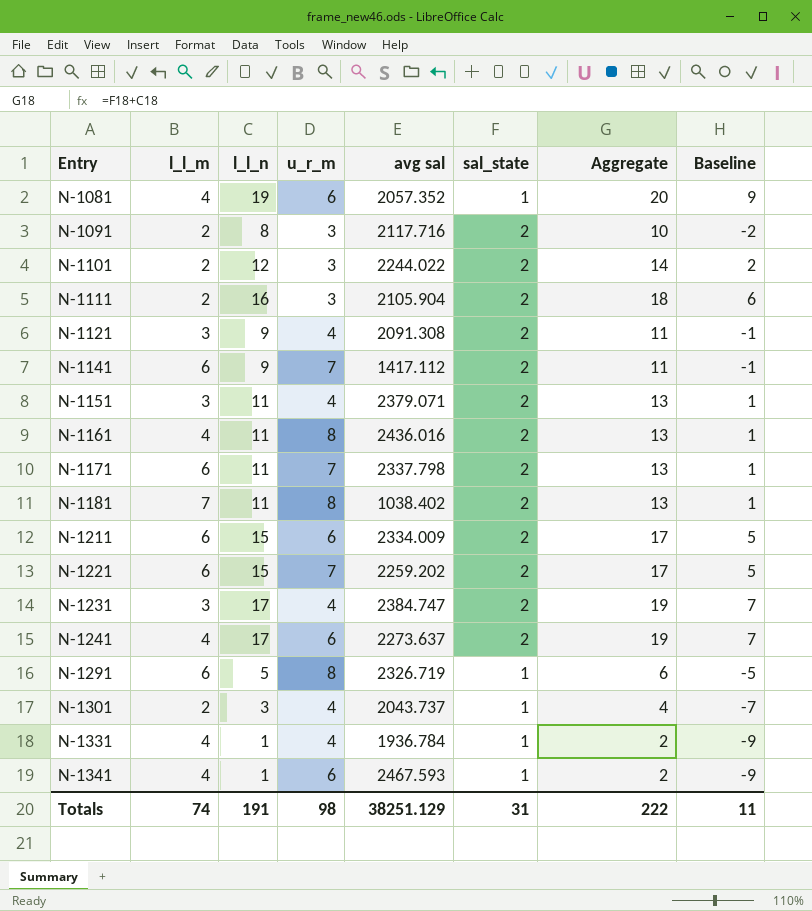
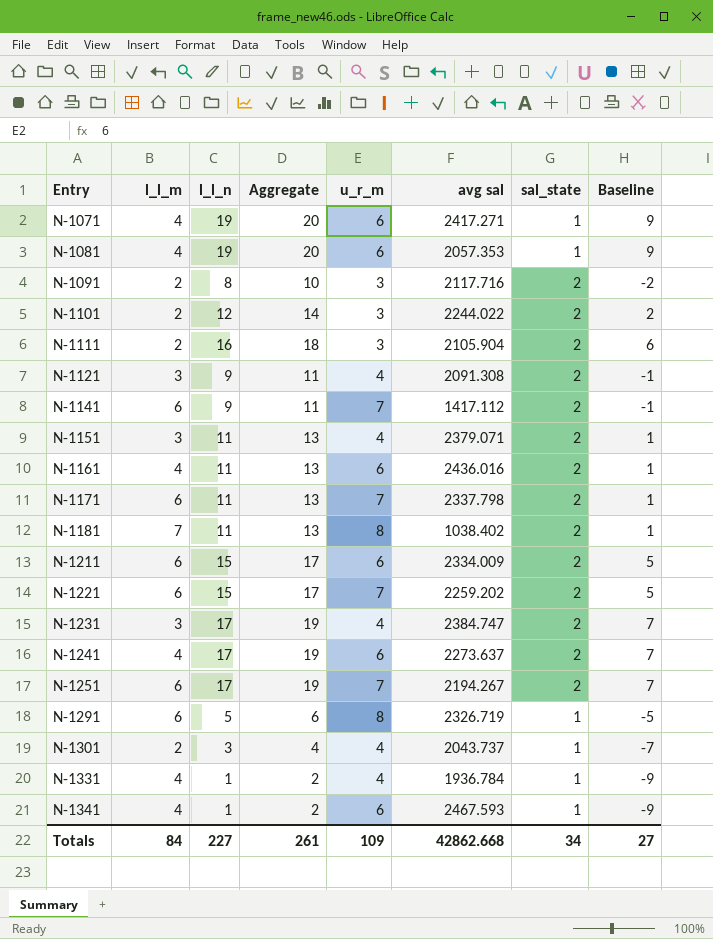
column Aggregate | position: 7 -> 4
row N-1071: none -> 4 | 19 | 20 | 6 | 2417.271 | 1 | 9
N-1081 | avg sal: 2057.352 -> 2057.353
N-1161 | u_r_m: 8 -> 6
row N-1251: none -> 6 | 17 | 19 | 7 | 2194.267 | 2 | 7
Totals | l_l_m: 74 -> 84
Totals | l_l_n: 191 -> 227
Totals | Aggregate: 222 -> 261
Totals | u_r_m: 98 -> 109
Totals | avg sal: 38251.129 -> 42862.668
Totals | sal_state: 31 -> 34
Totals | Baseline: 11 -> 27

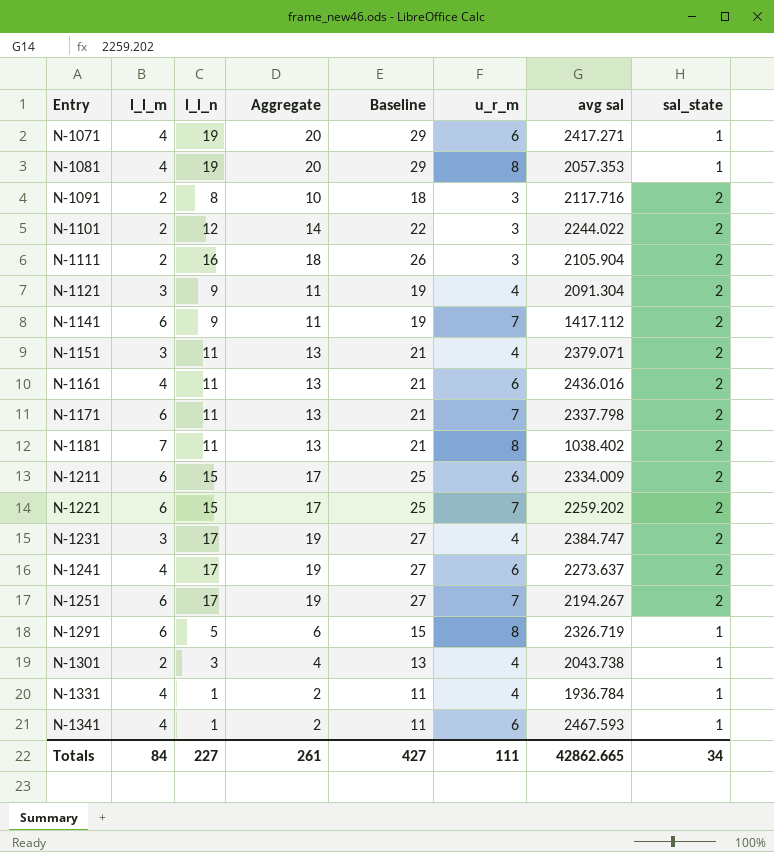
column Baseline | formula: [l_l_n] - 10 -> [l_l_n] + 10
column Baseline | position: 8 -> 5
N-1081 | u_r_m: 6 -> 8
N-1121 | avg sal: 2091.308 -> 2091.304
N-1301 | avg sal: 2043.737 -> 2043.738
Totals | Baseline: 27 -> 427
Totals | u_r_m: 109 -> 111
Totals | avg sal: 42862.668 -> 42862.665

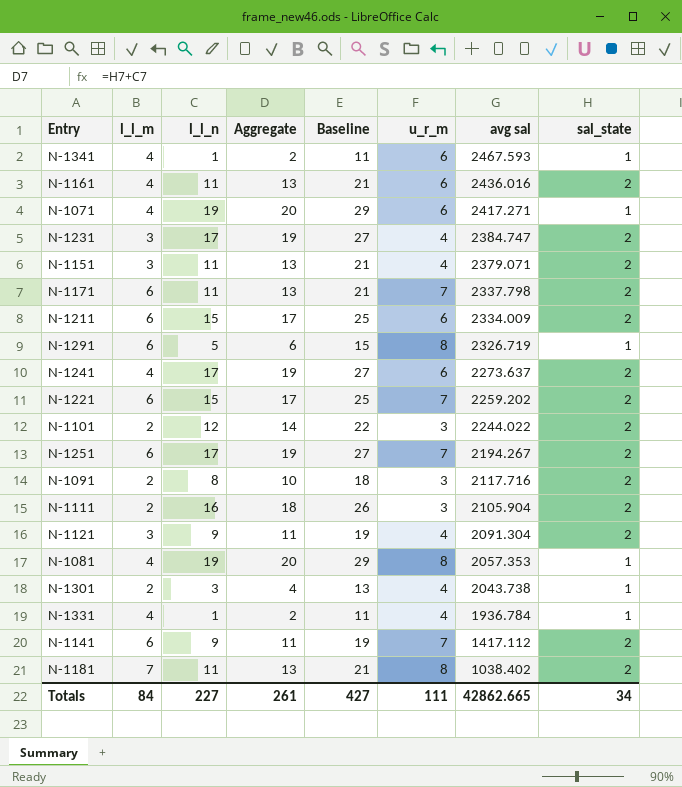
row order: Entry ascending -> avg sal descending

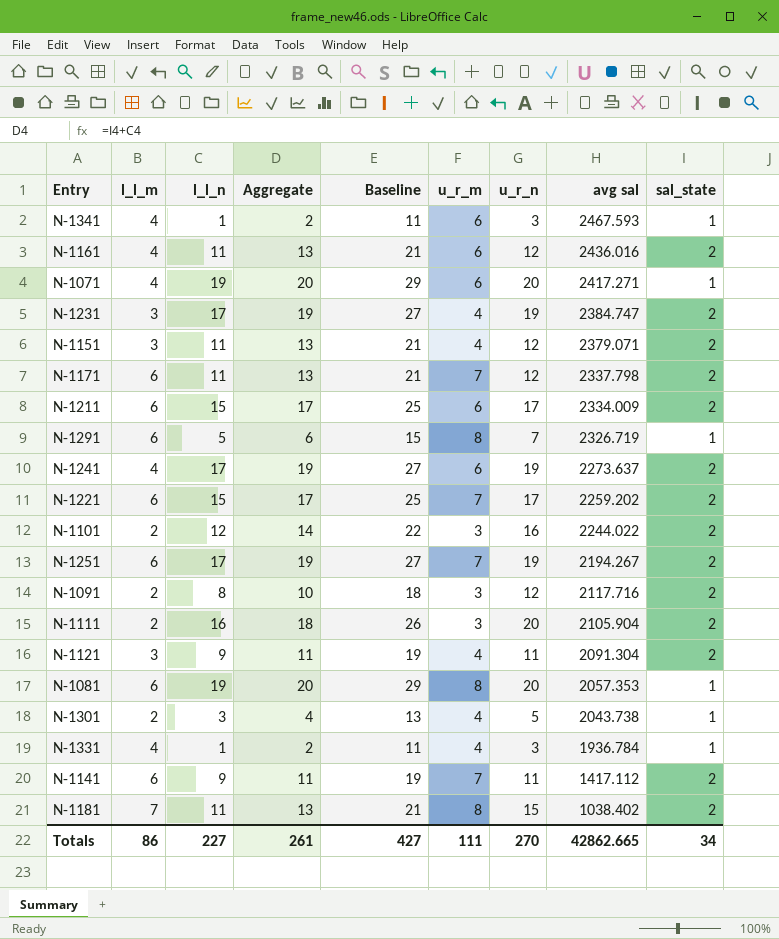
column u_r_n | position: none -> 7
N-1081 | l_l_m: 4 -> 6
Totals | l_l_m: 84 -> 86

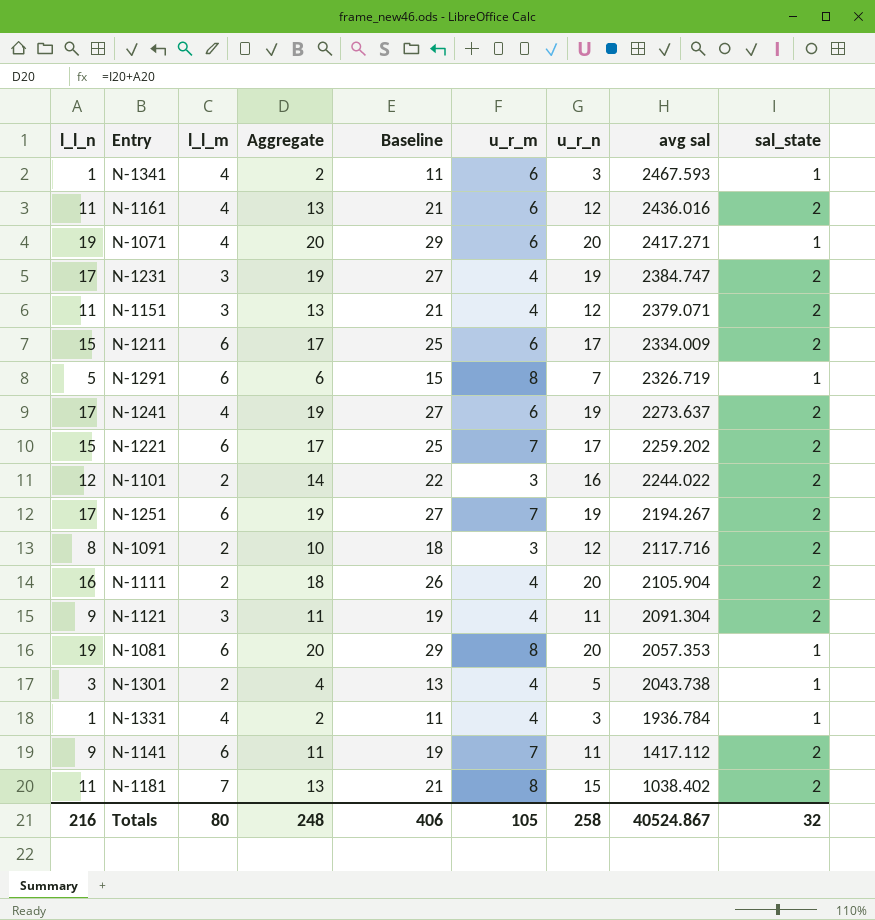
column l_l_n | position: 3 -> 1
row N-1171: 6 | 11 | 13 | 21 | 7 | 12 | 2337.798 | 2 -> none
N-1111 | u_r_m: 3 -> 4
Totals | l_l_n: 227 -> 216
Totals | l_l_m: 86 -> 80
Totals | Aggregate: 261 -> 248
Totals | Baseline: 427 -> 406
Totals | u_r_m: 111 -> 105
Totals | u_r_n: 270 -> 258
Totals | avg sal: 42862.665 -> 40524.867
Totals | sal_state: 34 -> 32

